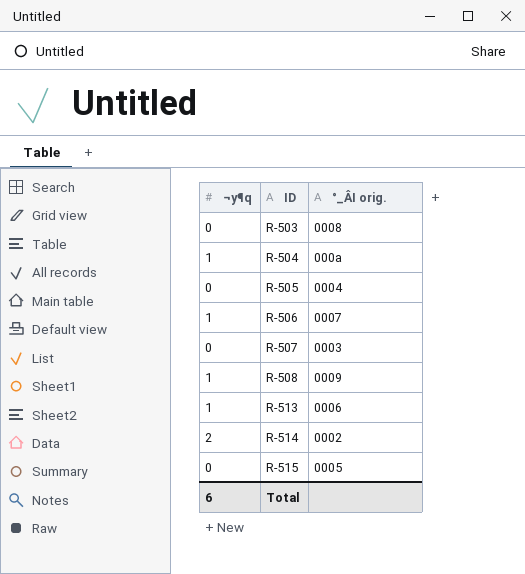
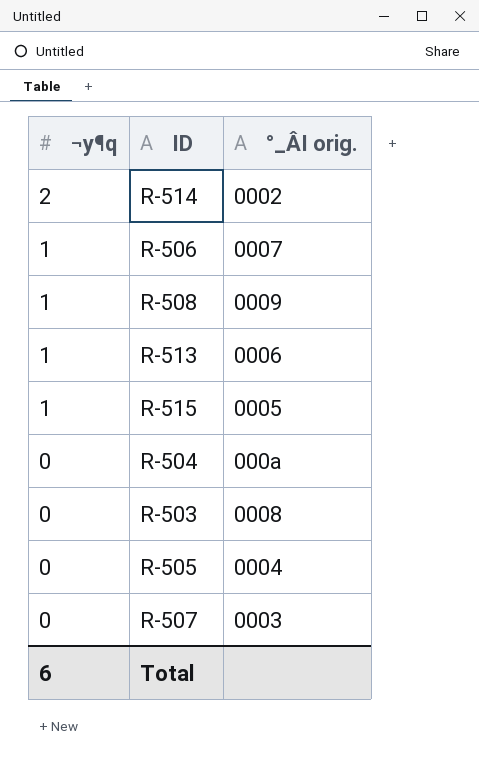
row order: ID ascending -> ¬y¶q descending
R-515 | ¬y¶q: 0 -> 1
R-504 | ¬y¶q: 1 -> 0

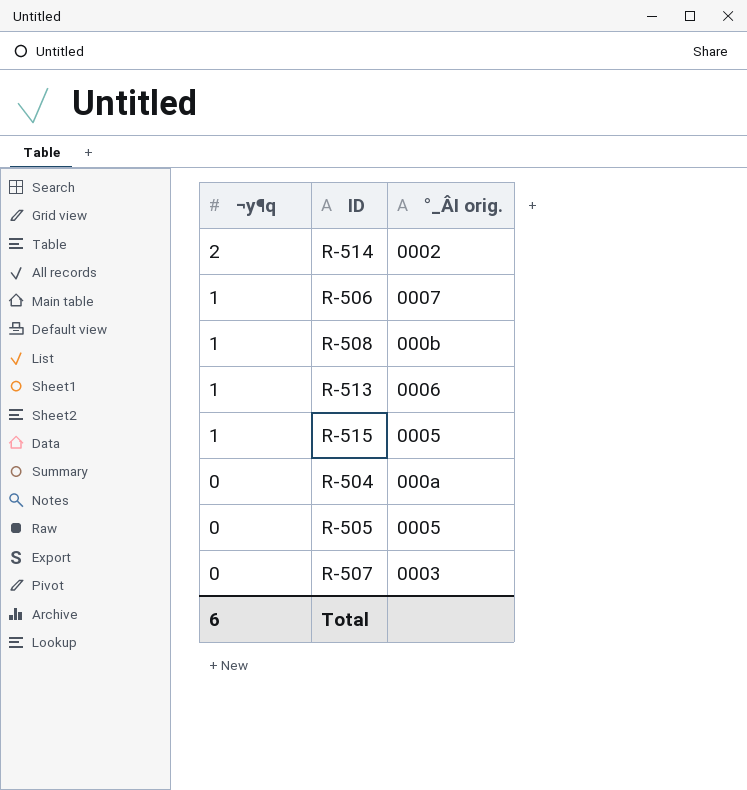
row R-503: 0 | 0008 -> none
R-508 | °_ÂI orig.: 0009 -> 000b
R-505 | °_ÂI orig.: 0004 -> 0005

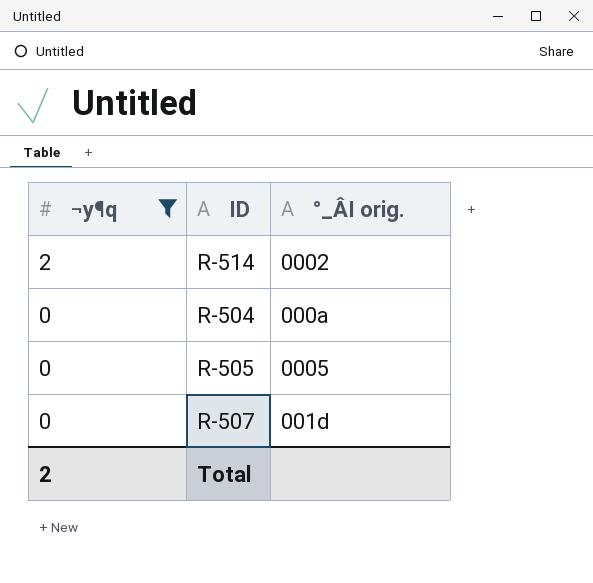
filter: none -> ¬y¶q != 1
R-507 | °_ÂI orig.: 0003 -> 001d
Total | ¬y¶q: 6 -> 2

